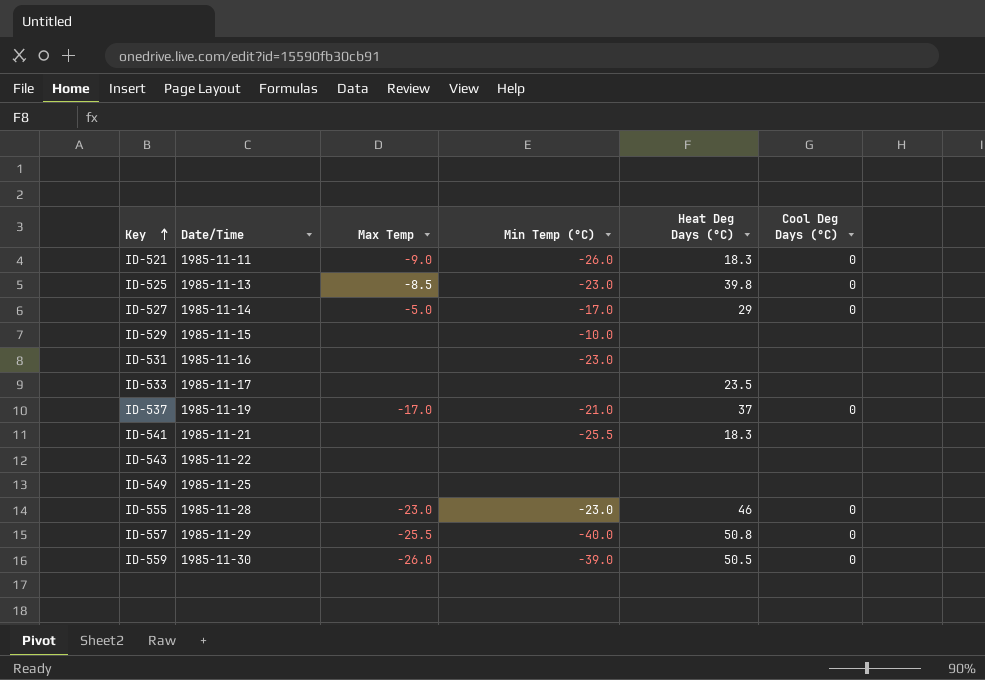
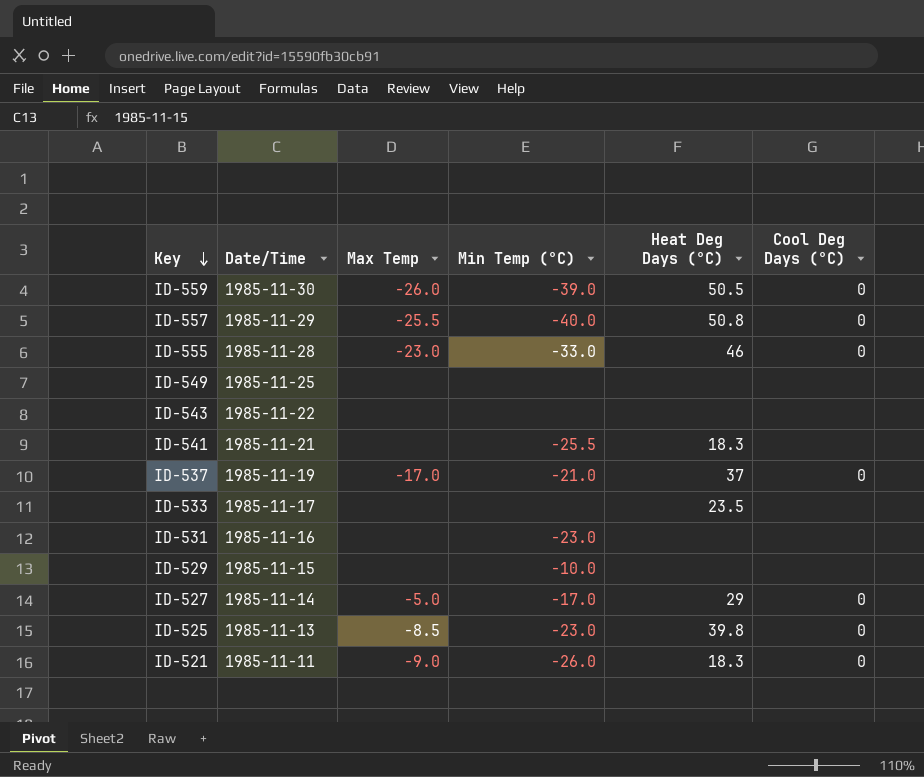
row order: Key ascending -> Key descending
ID-555 | Min Temp (°C): -23.0 -> -33.0

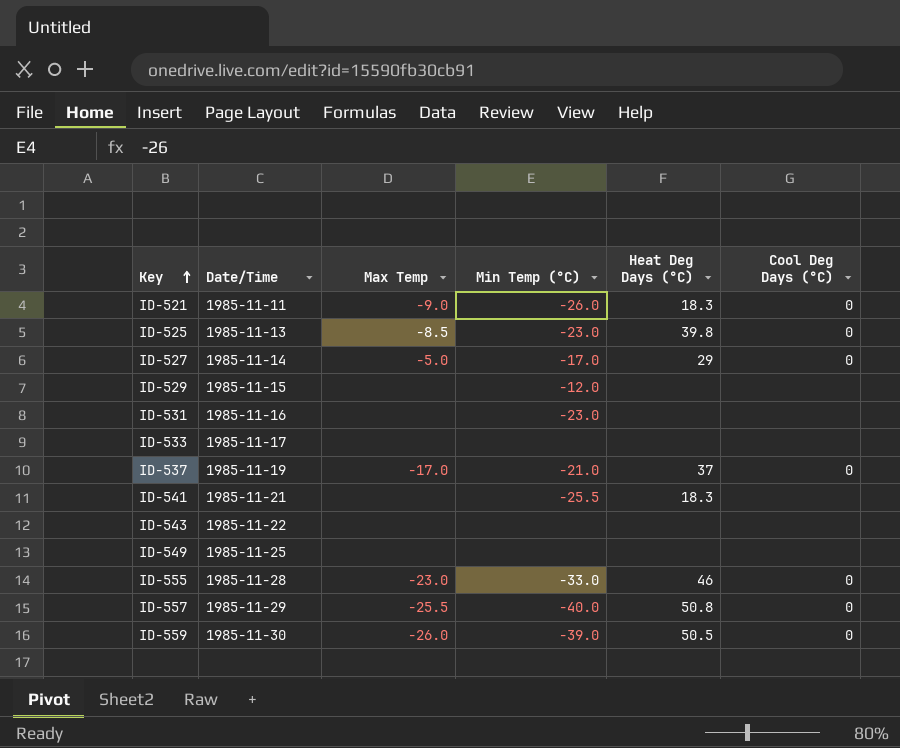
row order: Key descending -> Key ascending
ID-529 | Min Temp (°C): -10.0 -> -12.0
ID-533 | Heat Deg Days (°C): 23.5 -> none

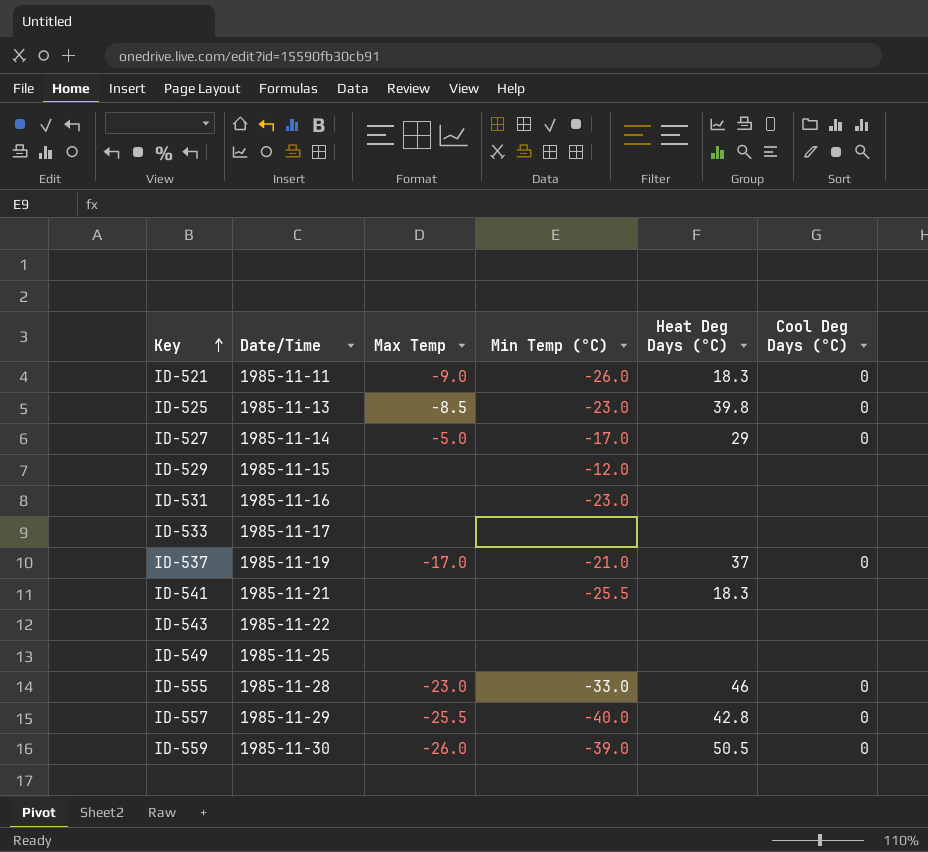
ID-557 | Heat Deg Days (°C): 50.8 -> 42.8

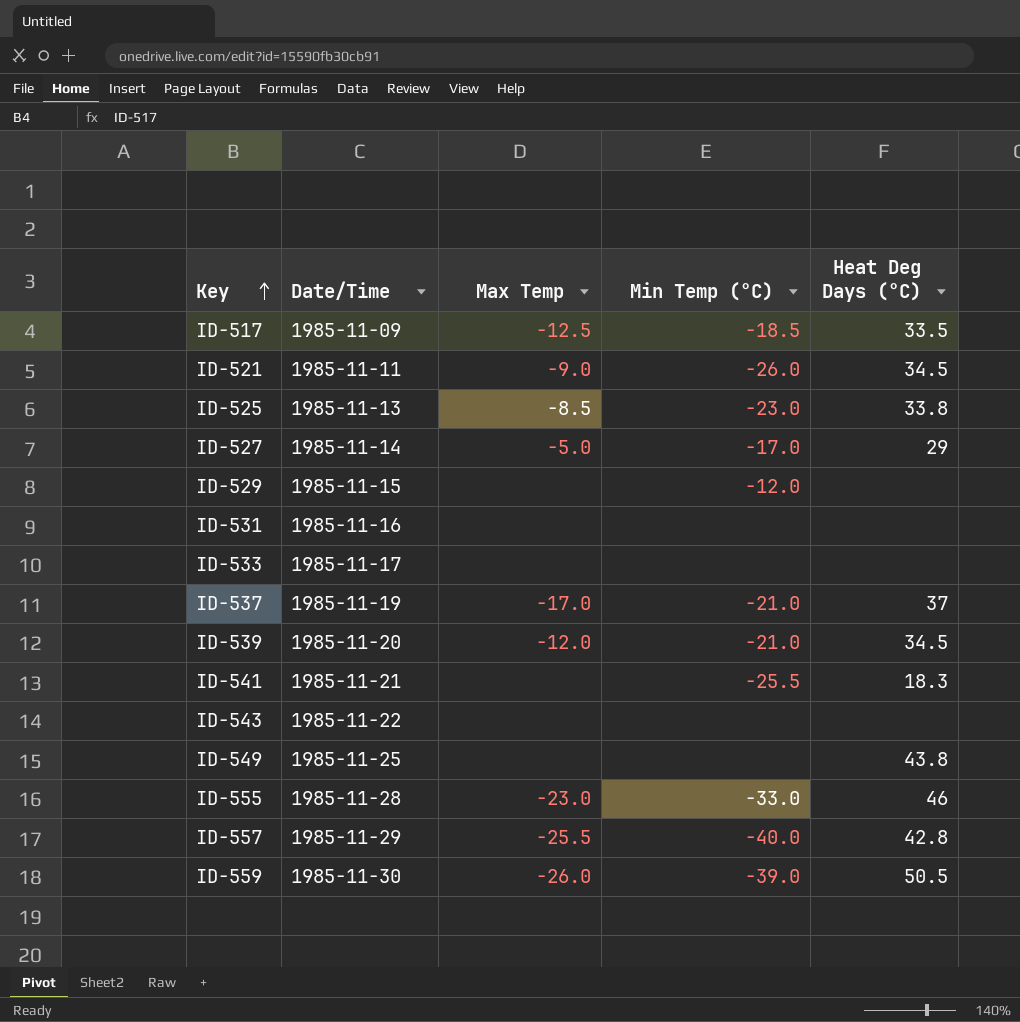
column Cool Deg Days (°C) | position: 6 -> none
row ID-517: none -> 1985-11-09 | -12.5 | -18.5 | 33.5
ID-521 | Heat Deg Days (°C): 18.3 -> 34.5
ID-525 | Heat Deg Days (°C): 39.8 -> 33.8
ID-531 | Min Temp (°C): -23.0 -> none
row ID-539: none -> 1985-11-20 | -12.0 | -21.0 | 34.5
ID-549 | Heat Deg Days (°C): none -> 43.8

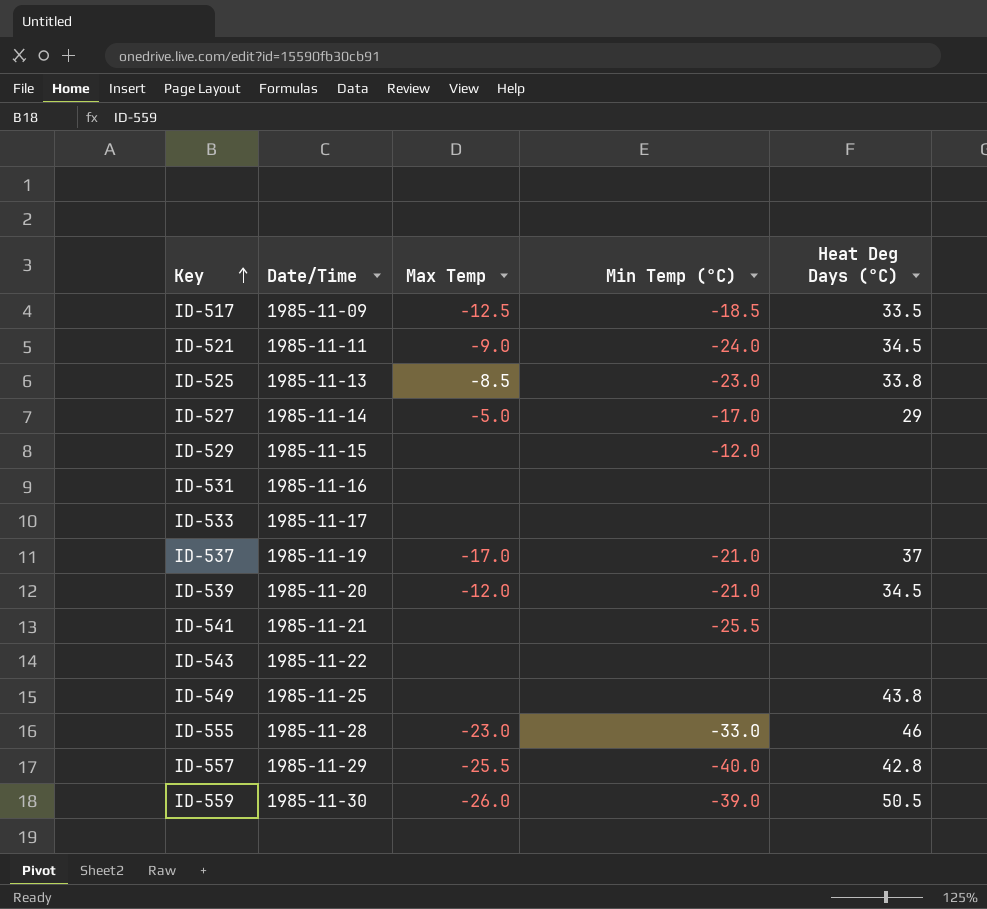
ID-521 | Min Temp (°C): -26.0 -> -24.0
ID-541 | Heat Deg Days (°C): 18.3 -> none

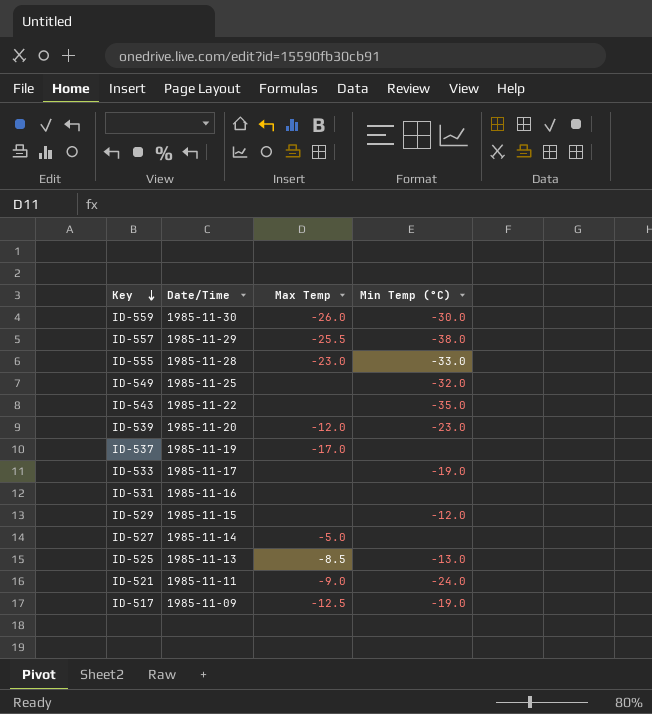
row order: Key ascending -> Key descending
column Heat Deg Days (°C) | position: 5 -> none
row ID-541: 1985-11-21 | none | -25.5 | none -> none
ID-559 | Min Temp (°C): -39.0 -> -30.0
ID-557 | Min Temp (°C): -40.0 -> -38.0
ID-549 | Min Temp (°C): none -> -32.0
ID-543 | Min Temp (°C): none -> -35.0
ID-539 | Min Temp (°C): -21.0 -> -23.0
ID-537 | Min Temp (°C): -21.0 -> none
ID-533 | Min Temp (°C): none -> -19.0
ID-527 | Min Temp (°C): -17.0 -> none
ID-525 | Min Temp (°C): -23.0 -> -13.0
ID-517 | Min Temp (°C): -18.5 -> -19.0

